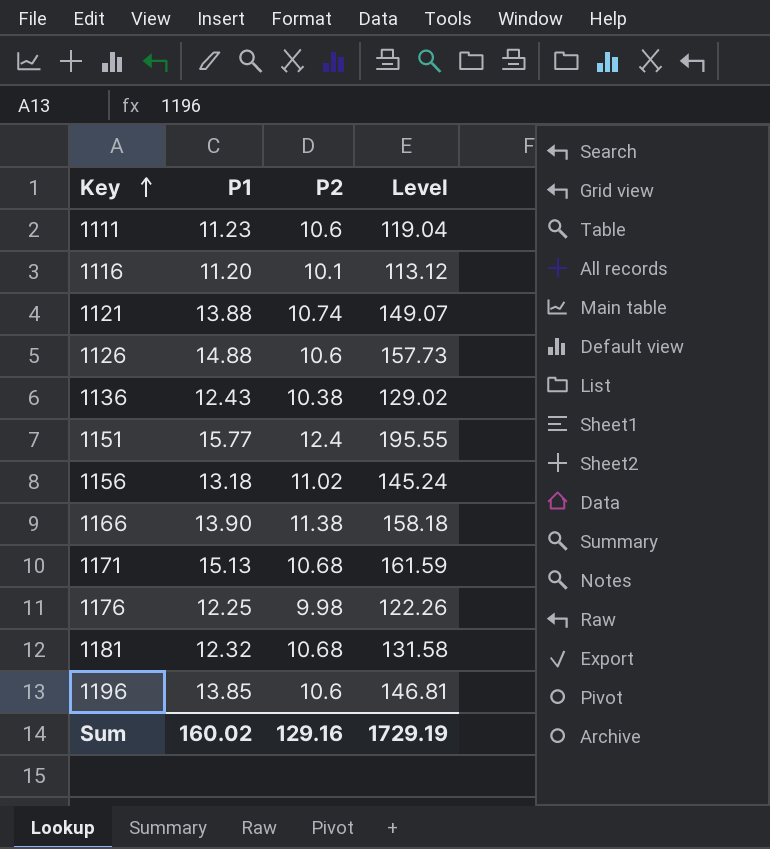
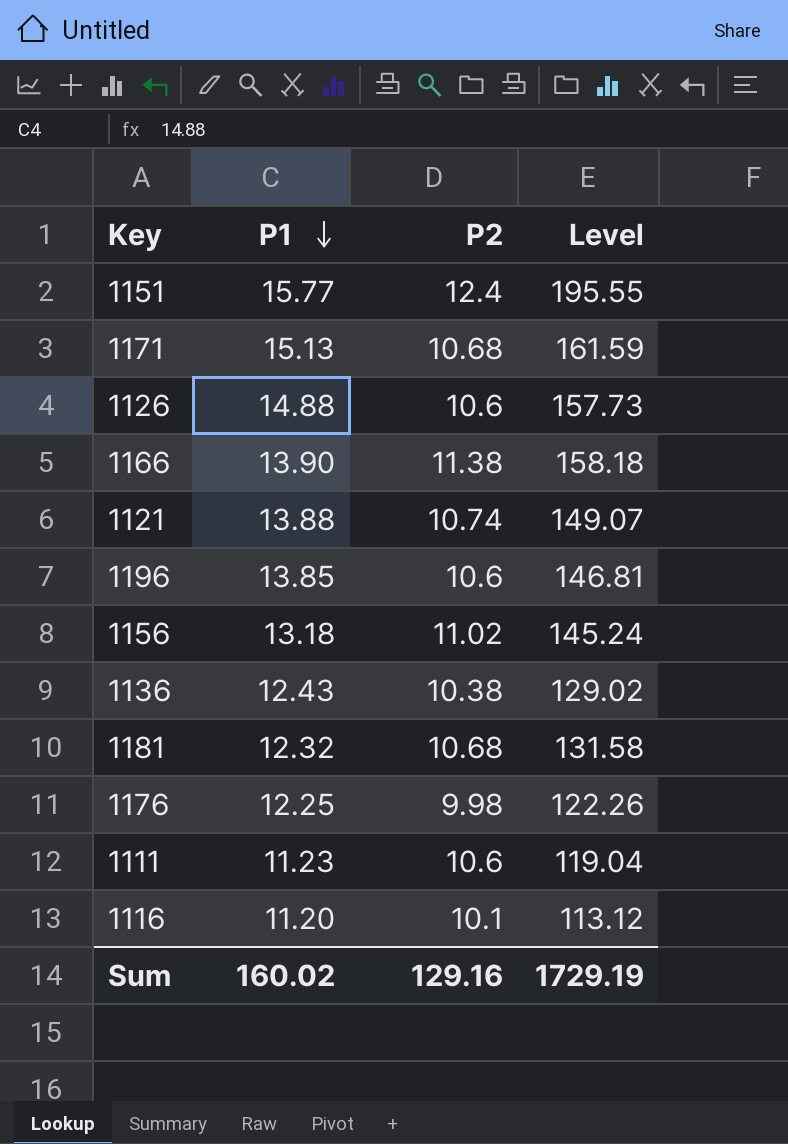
row order: Key ascending -> P1 descending

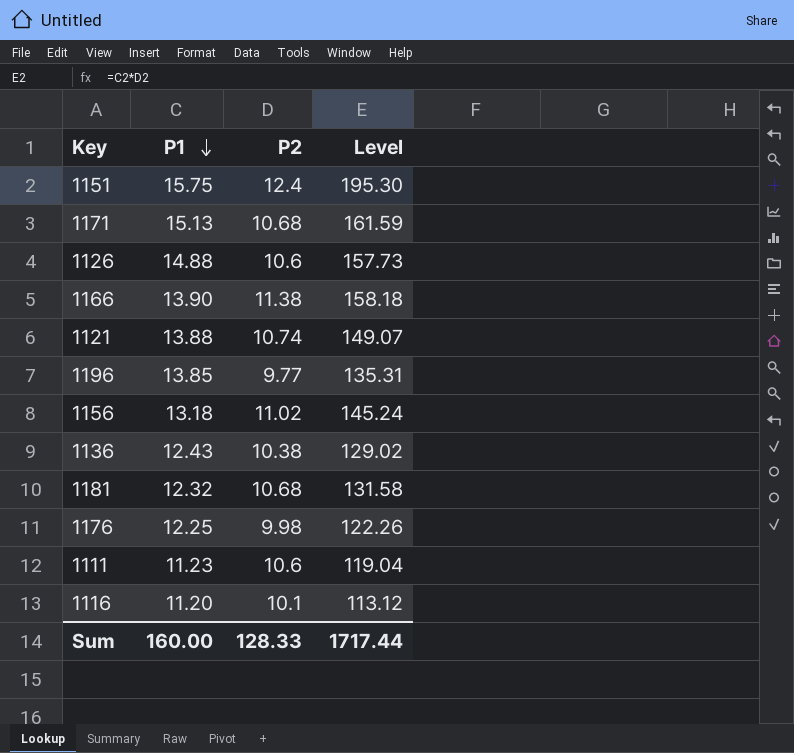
1151 | P1: 15.77 -> 15.75
1151 | Level: 195.55 -> 195.30
1196 | P2: 10.6 -> 9.77
1196 | Level: 146.81 -> 135.31
Sum | P1: 160.02 -> 160.00
Sum | P2: 129.16 -> 128.33
Sum | Level: 1729.19 -> 1717.44

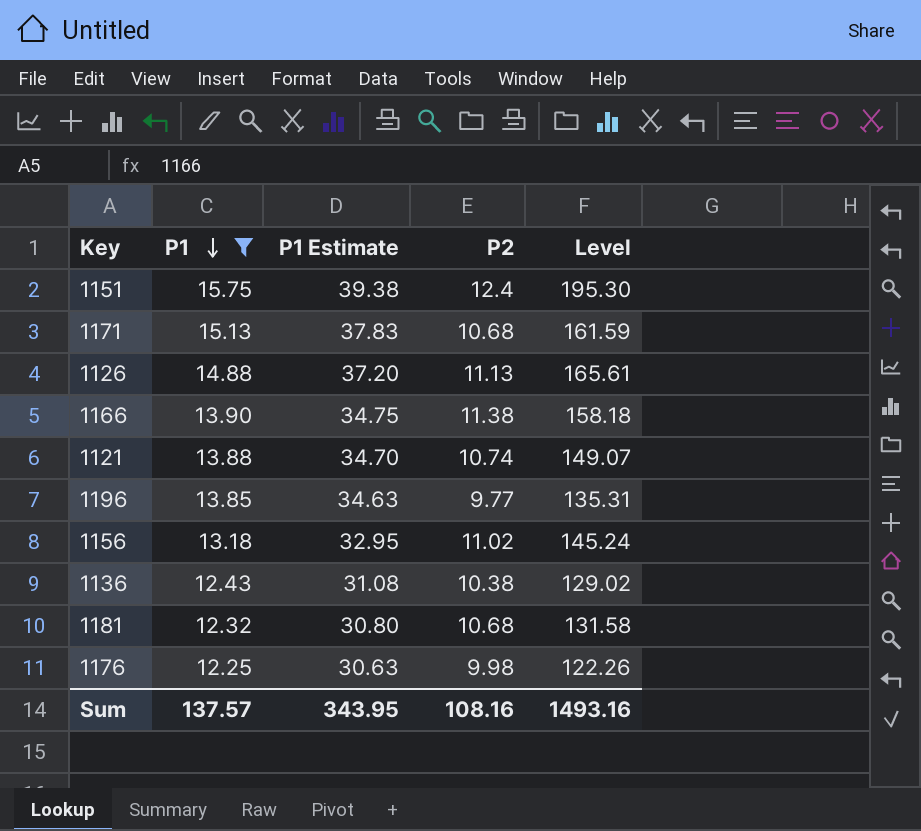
filter: none -> P1 >= 12.25
column P1 Estimate | formula: none -> [P1] * 2.5
1126 | P2: 10.6 -> 11.13
1126 | Level: 157.73 -> 165.61
Sum | P1: 160.00 -> 137.57
Sum | P2: 128.33 -> 108.16
Sum | Level: 1717.44 -> 1493.16

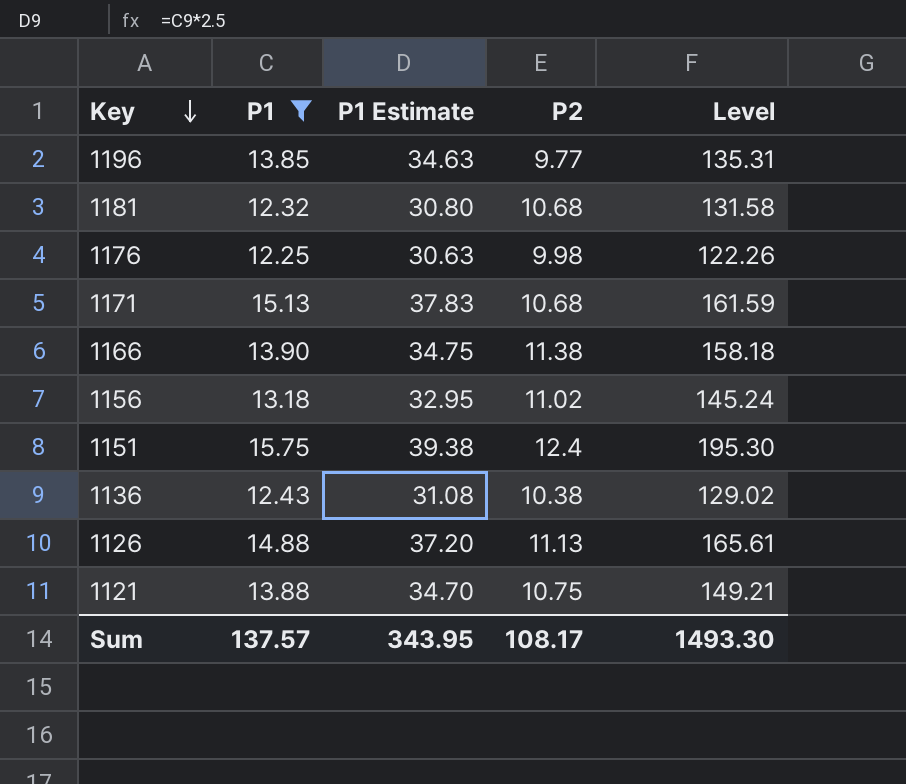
row order: P1 descending -> Key descending
1121 | P2: 10.74 -> 10.75
1121 | Level: 149.07 -> 149.21
Sum | P2: 108.16 -> 108.17
Sum | Level: 1493.16 -> 1493.30

